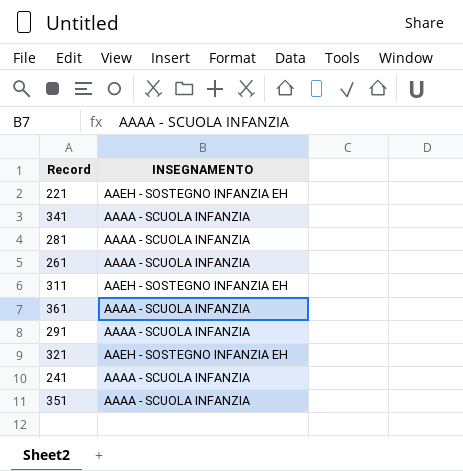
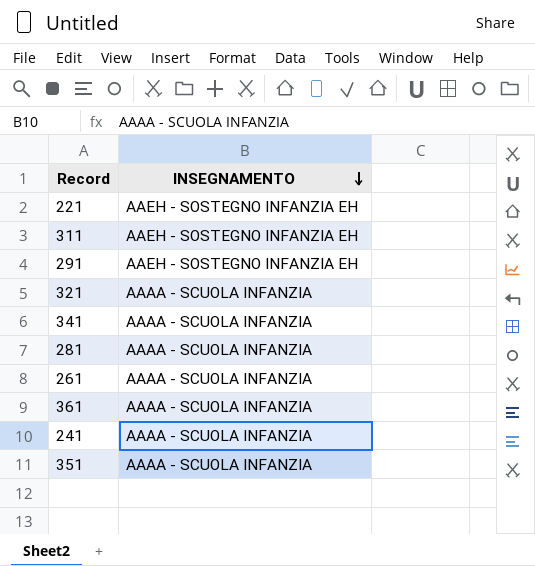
row order: none -> INSEGNAMENTO descending
291 | INSEGNAMENTO: AAAA - SCUOLA INFANZIA -> AAEH - SOSTEGNO INFANZIA EH
321 | INSEGNAMENTO: AAEH - SOSTEGNO INFANZIA EH -> AAAA - SCUOLA INFANZIA

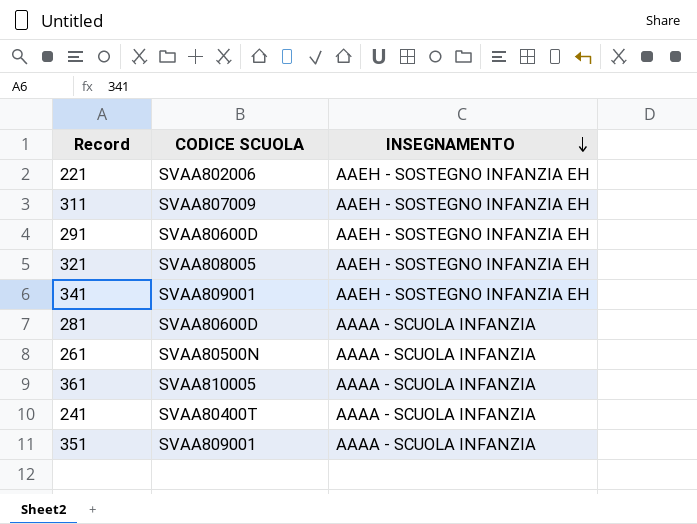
column CODICE SCUOLA | position: none -> 2
321 | INSEGNAMENTO: AAAA - SCUOLA INFANZIA -> AAEH - SOSTEGNO INFANZIA EH
341 | INSEGNAMENTO: AAAA - SCUOLA INFANZIA -> AAEH - SOSTEGNO INFANZIA EH

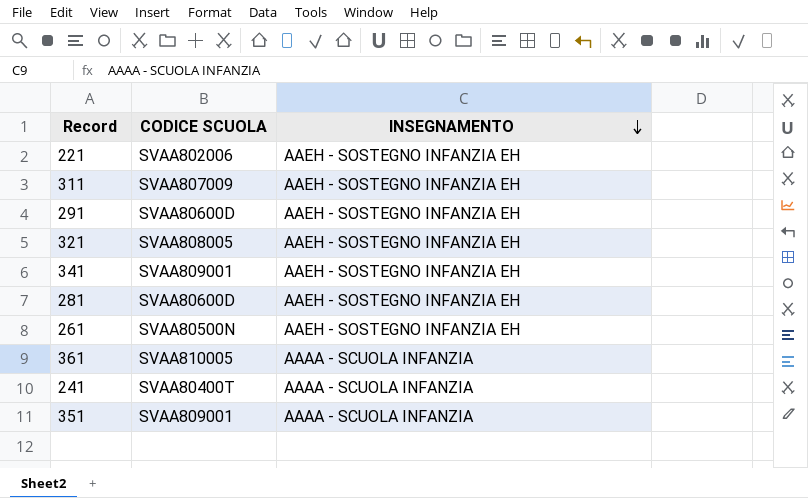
281 | INSEGNAMENTO: AAAA - SCUOLA INFANZIA -> AAEH - SOSTEGNO INFANZIA EH
261 | INSEGNAMENTO: AAAA - SCUOLA INFANZIA -> AAEH - SOSTEGNO INFANZIA EH

